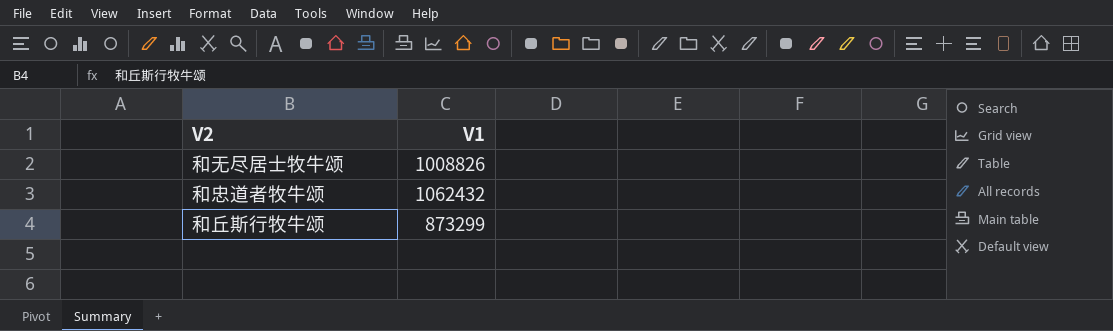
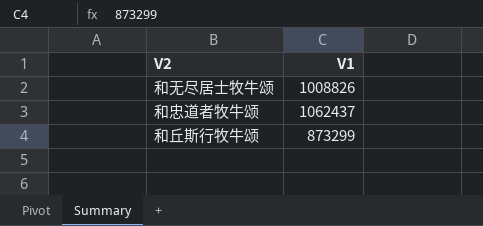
和忠道者牧牛颂 | V1: 1062432 -> 1062437

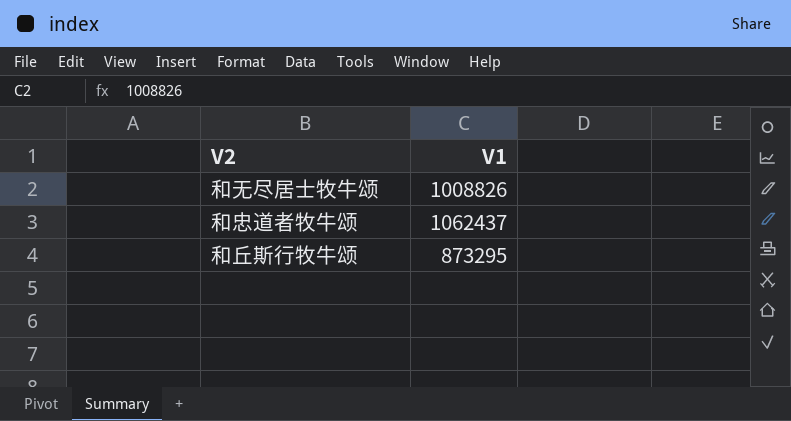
和丘斯行牧牛颂 | V1: 873299 -> 873295

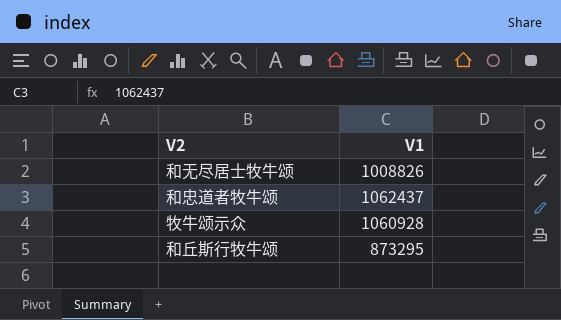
row 牧牛颂示众: none -> 1060928

